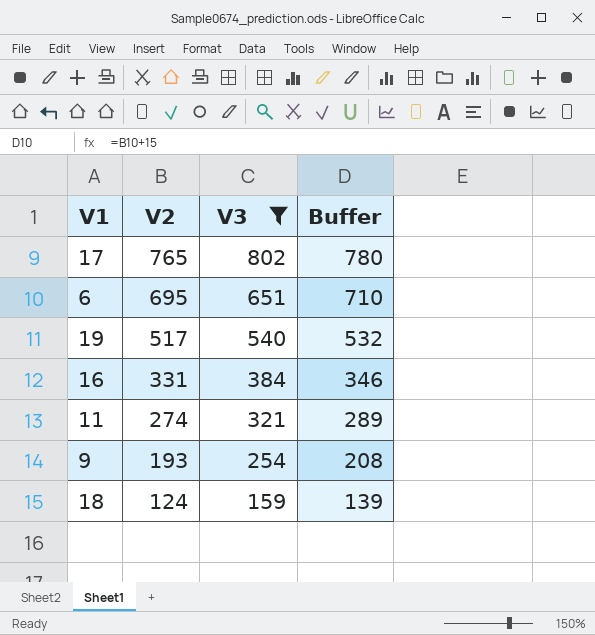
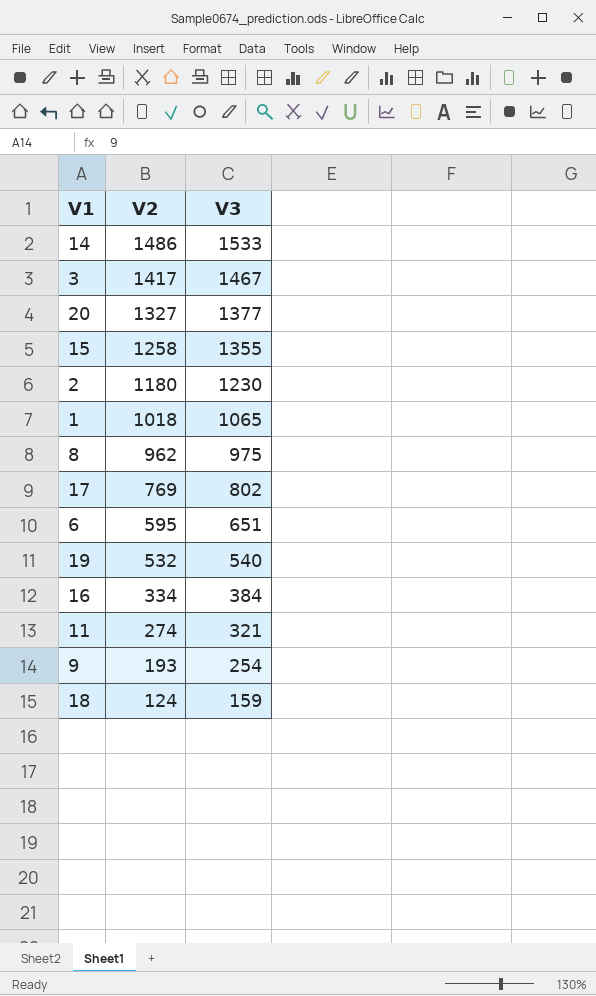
filter: V3 <= 802 -> none
column Buffer | formula: [V2] + 15 -> none
17 | V2: 765 -> 769
6 | V2: 695 -> 595
19 | V2: 517 -> 532
16 | V2: 331 -> 334

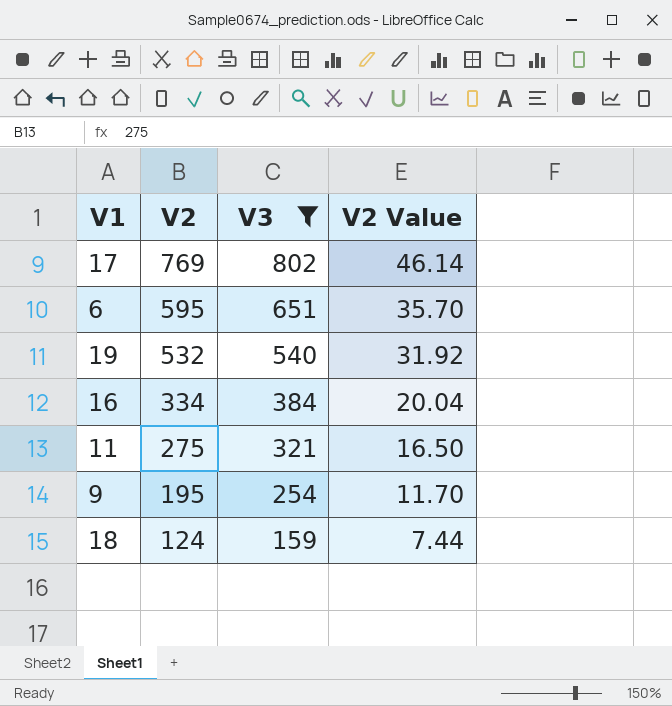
filter: none -> V3 <= 802
column V2 Value | formula: none -> [V2] * 0.06
11 | V2: 274 -> 275
9 | V2: 193 -> 195

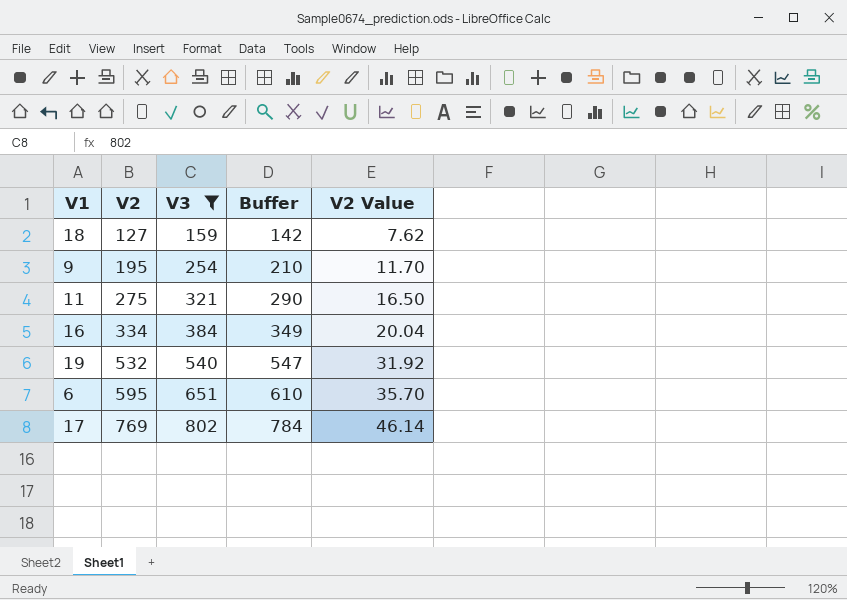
row order: V2 descending -> V2 ascending
column Buffer | formula: none -> [V2] + 15
18 | V2: 124 -> 127
18 | V2 Value: 7.44 -> 7.62

